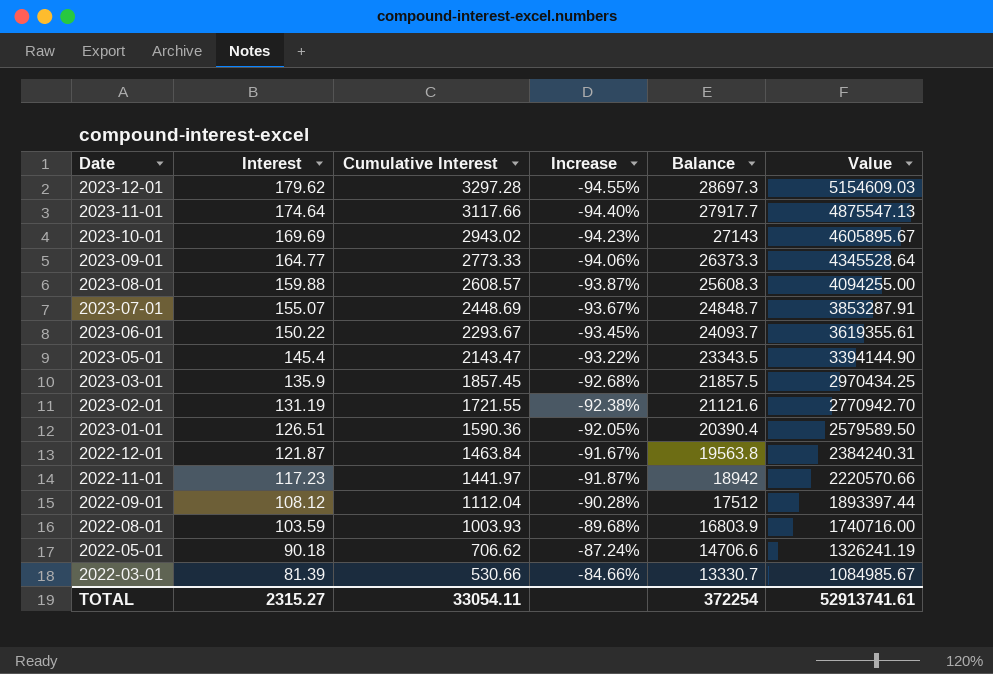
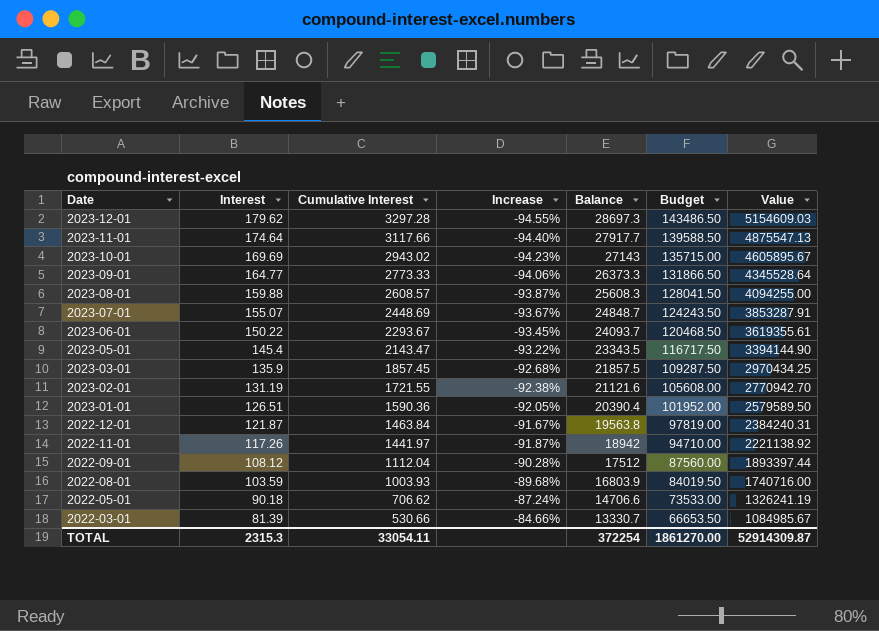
column Budget | formula: none -> [Balance] * 5
2022-11-01 | Interest: 117.23 -> 117.26
2022-11-01 | Value: 2220570.66 -> 2221138.92
TOTAL | Interest: 2315.27 -> 2315.3
TOTAL | Value: 52913741.61 -> 52914309.87

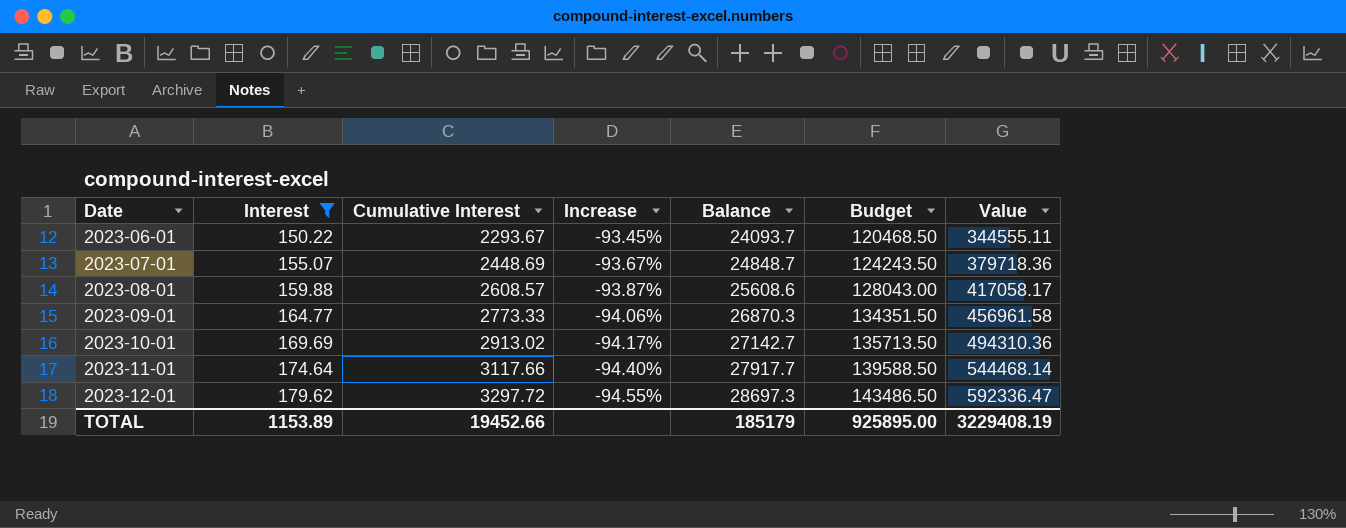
filter: none -> Interest >= 150.22
row order: Date descending -> Date ascending
column Value | formula: [Interest] * [Balance] -> [Interest] * [Cumulative Interest]
2023-08-01 | Balance: 25608.3 -> 25608.6
2023-08-01 | Budget: 128041.50 -> 128043.00
2023-09-01 | Balance: 26373.3 -> 26870.3
2023-09-01 | Budget: 131866.50 -> 134351.50
2023-10-01 | Cumulative Interest: 2943.02 -> 2913.02
2023-10-01 | Increase: -94.23% -> -94.17%
2023-10-01 | Balance: 27143 -> 27142.7
2023-10-01 | Budget: 135715.00 -> 135713.50
2023-12-01 | Cumulative Interest: 3297.28 -> 3297.72
TOTAL | Interest: 2315.3 -> 1153.89
TOTAL | Cumulative Interest: 33054.11 -> 19452.66
TOTAL | Balance: 372254 -> 185179
TOTAL | Budget: 1861270.00 -> 925895.00
TOTAL | Value: 52914309.87 -> 3229408.19

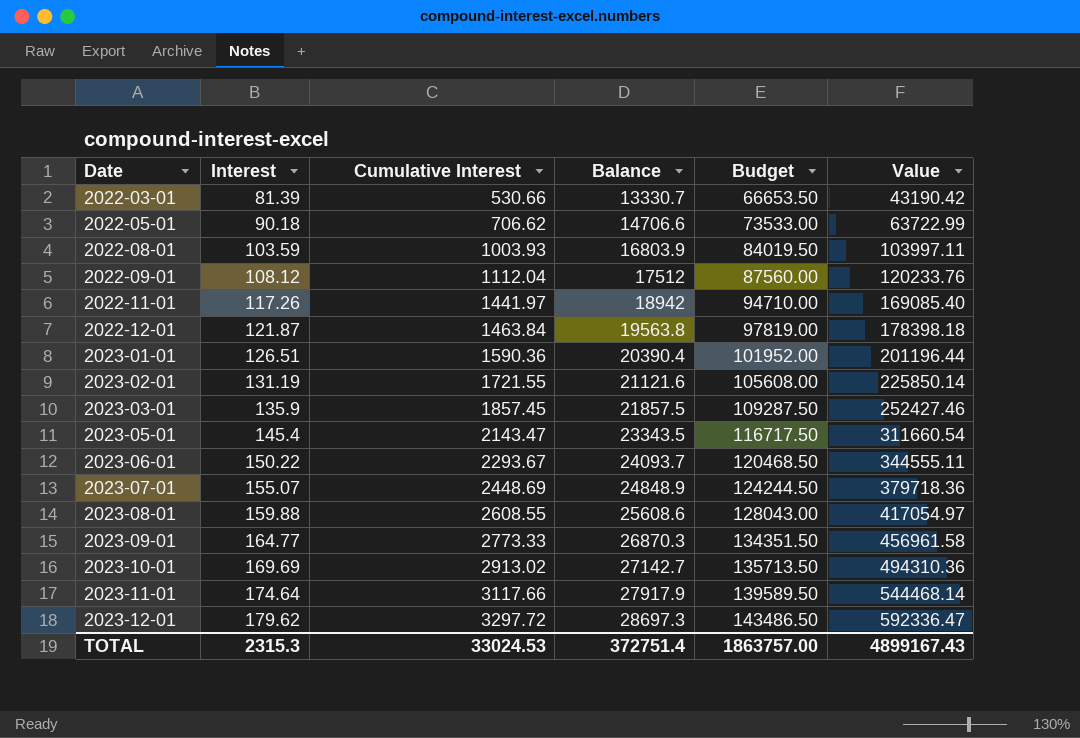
filter: Interest >= 150.22 -> none
column Increase | formula: ([Interest] - [Cumulative Interest]) / [Cumulative Interest] -> none
2023-07-01 | Balance: 24848.7 -> 24848.9
2023-07-01 | Budget: 124243.50 -> 124244.50
2023-08-01 | Cumulative Interest: 2608.57 -> 2608.55
2023-08-01 | Value: 417058.17 -> 417054.97
2023-11-01 | Balance: 27917.7 -> 27917.9
2023-11-01 | Budget: 139588.50 -> 139589.50
TOTAL | Interest: 1153.89 -> 2315.3
TOTAL | Cumulative Interest: 19452.66 -> 33024.53
TOTAL | Balance: 185179 -> 372751.4
TOTAL | Budget: 925895.00 -> 1863757.00
TOTAL | Value: 3229408.19 -> 4899167.43

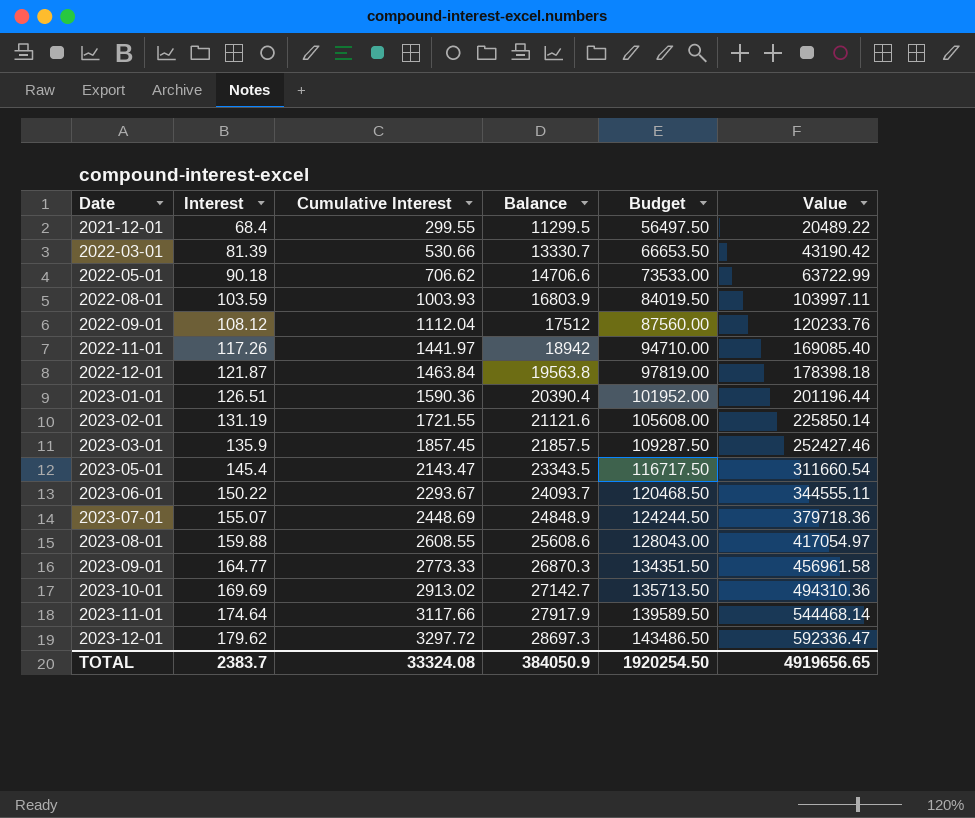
row 2021-12-01: none -> 68.4 | 299.55 | 11299.5 | 56497.50 | 20489.22
TOTAL | Interest: 2315.3 -> 2383.7
TOTAL | Cumulative Interest: 33024.53 -> 33324.08
TOTAL | Balance: 372751.4 -> 384050.9
TOTAL | Budget: 1863757.00 -> 1920254.50
TOTAL | Value: 4899167.43 -> 4919656.65

